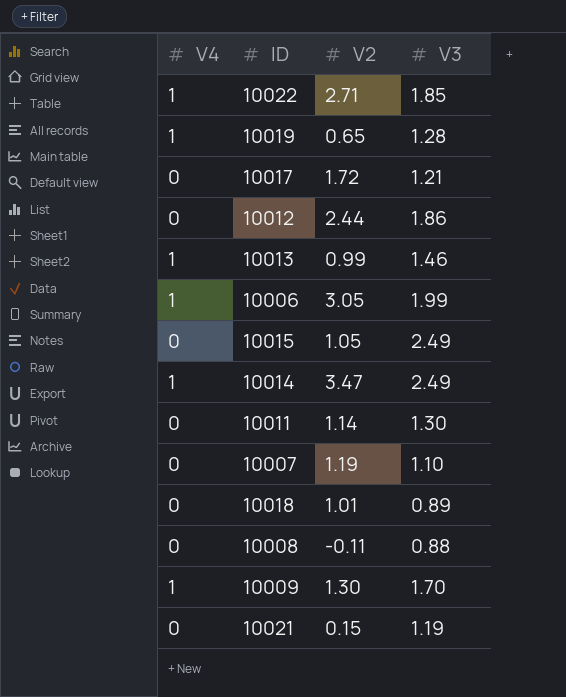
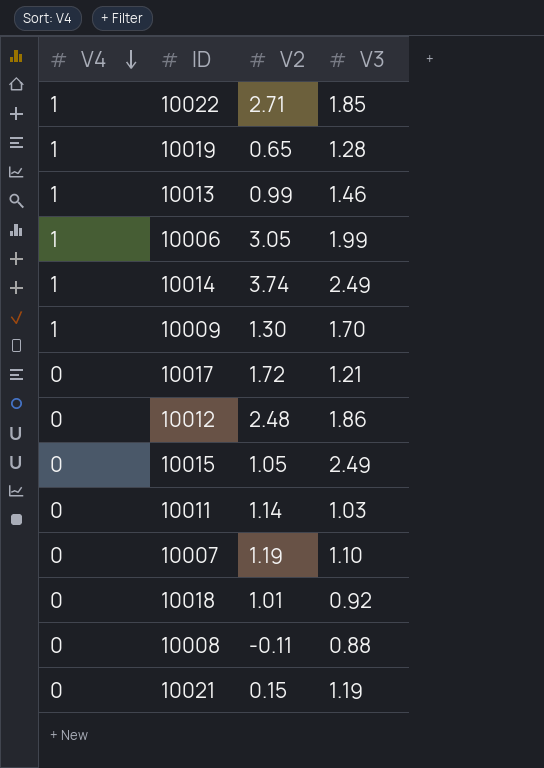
row order: none -> V4 descending
10014 | V2: 3.47 -> 3.74
10012 | V2: 2.44 -> 2.48
10011 | V3: 1.30 -> 1.03
10018 | V3: 0.89 -> 0.92

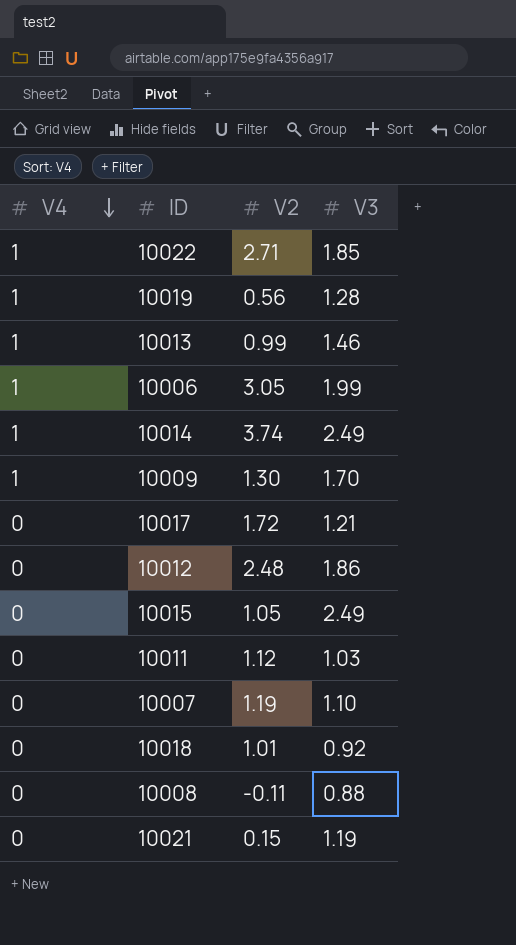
10019 | V2: 0.65 -> 0.56
10011 | V2: 1.14 -> 1.12

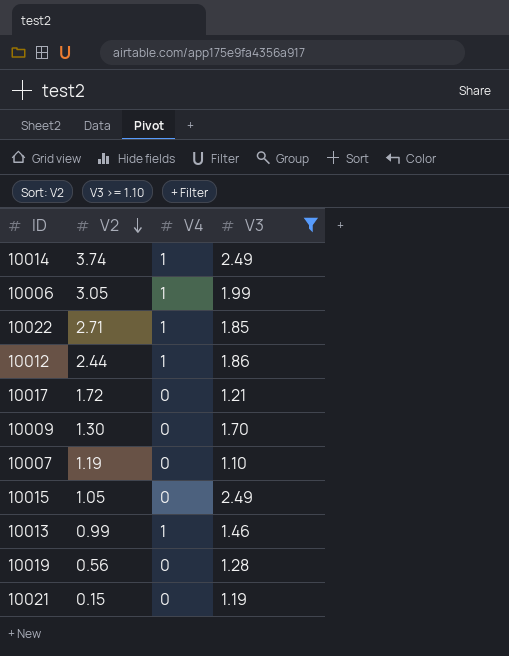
filter: none -> V3 >= 1.10
row order: V4 descending -> V2 descending
column V4 | position: 1 -> 3
10012 | V2: 2.48 -> 2.44
10012 | V4: 0 -> 1
10009 | V4: 1 -> 0
10019 | V4: 1 -> 0

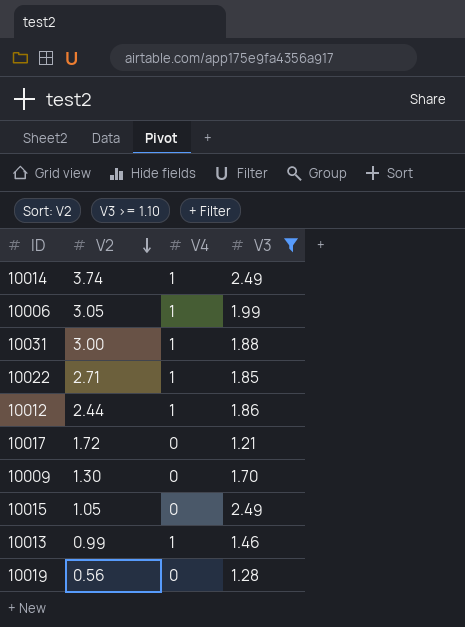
row 10007: 1.19 | 0 | 1.10 -> none
row 10021: 0.15 | 0 | 1.19 -> none
row 10031: none -> 3.00 | 1 | 1.88

